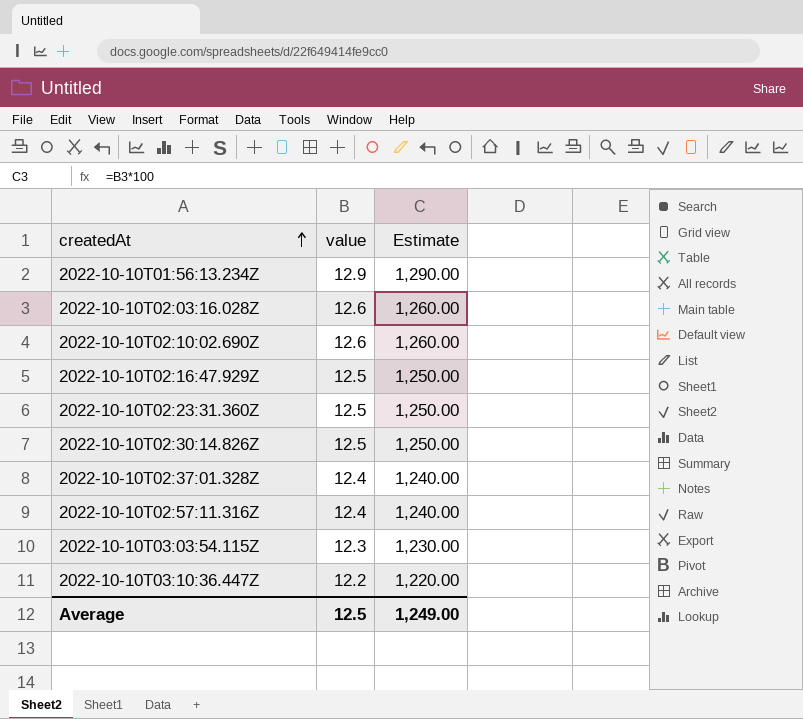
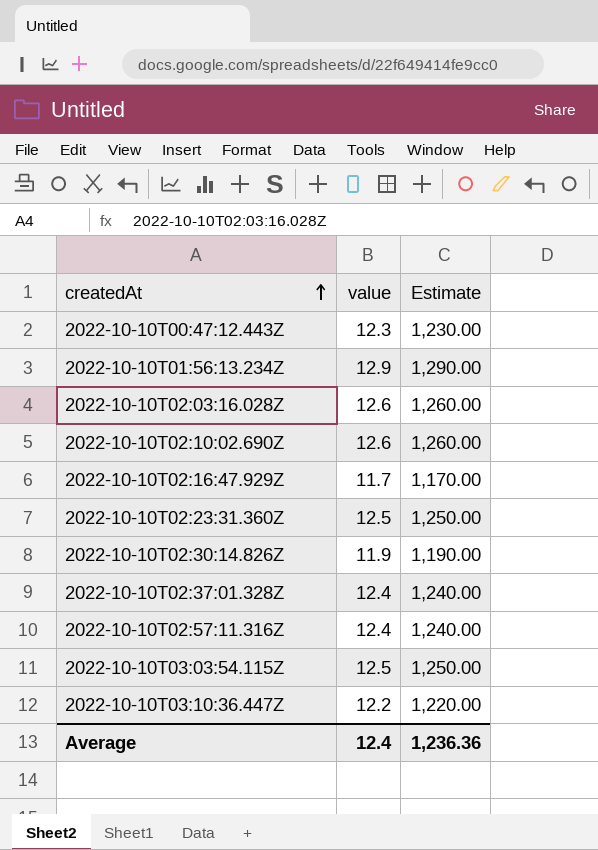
row 2022-10-10T00:47:12.443Z: none -> 12.3 | 1,230.00
2022-10-10T02:16:47.929Z | value: 12.5 -> 11.7
2022-10-10T02:16:47.929Z | Estimate: 1,250.00 -> 1,170.00
2022-10-10T02:30:14.826Z | value: 12.5 -> 11.9
2022-10-10T02:30:14.826Z | Estimate: 1,250.00 -> 1,190.00
2022-10-10T03:03:54.115Z | value: 12.3 -> 12.5
2022-10-10T03:03:54.115Z | Estimate: 1,230.00 -> 1,250.00
Average | value: 12.5 -> 12.4
Average | Estimate: 1,249.00 -> 1,236.36

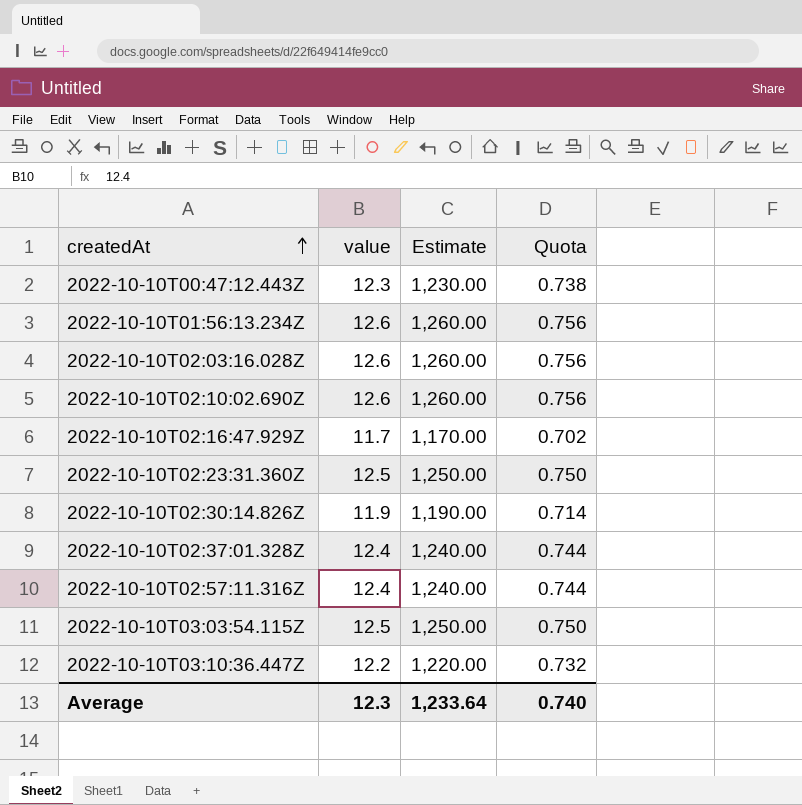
column Quota | formula: none -> [value] * 0.06
2022-10-10T01:56:13.234Z | value: 12.9 -> 12.6
2022-10-10T01:56:13.234Z | Estimate: 1,290.00 -> 1,260.00
Average | value: 12.4 -> 12.3
Average | Estimate: 1,236.36 -> 1,233.64

